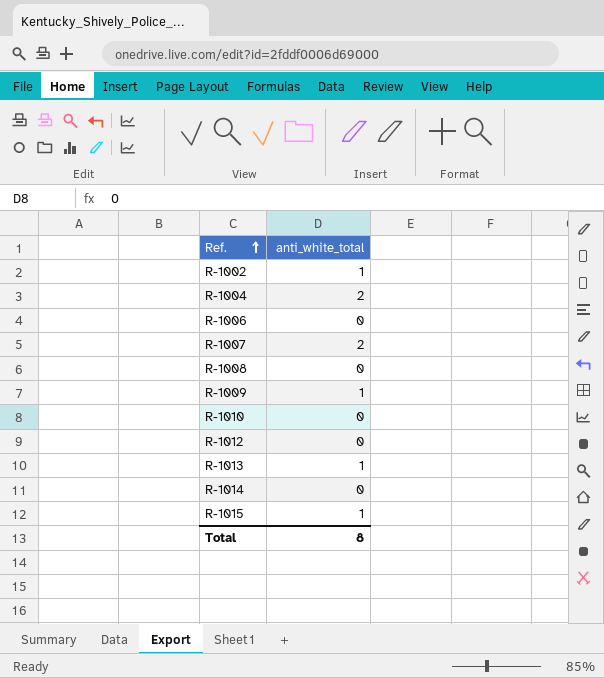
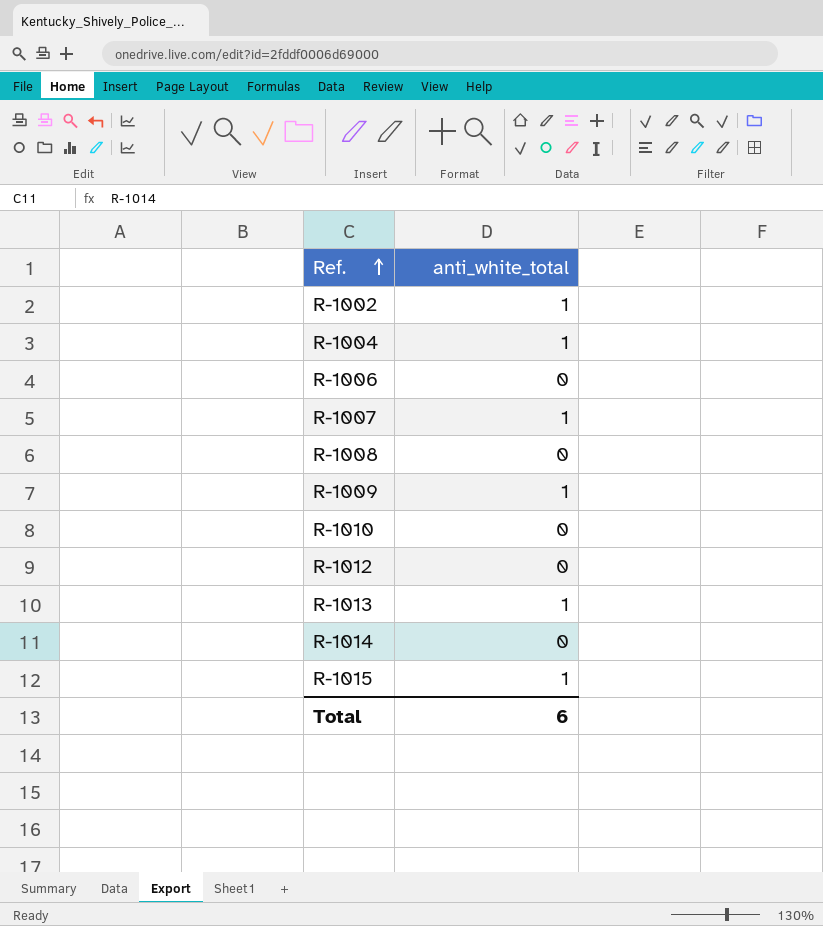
R-1004 | anti_white_total: 2 -> 1
R-1007 | anti_white_total: 2 -> 1
Total | anti_white_total: 8 -> 6

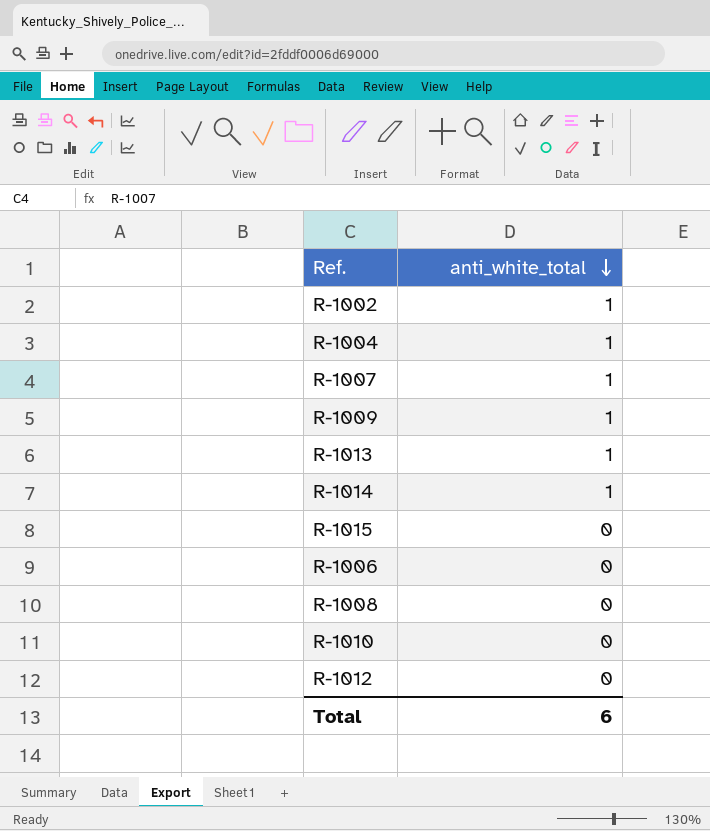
row order: Ref. ascending -> anti_white_total descending
R-1014 | anti_white_total: 0 -> 1
R-1015 | anti_white_total: 1 -> 0

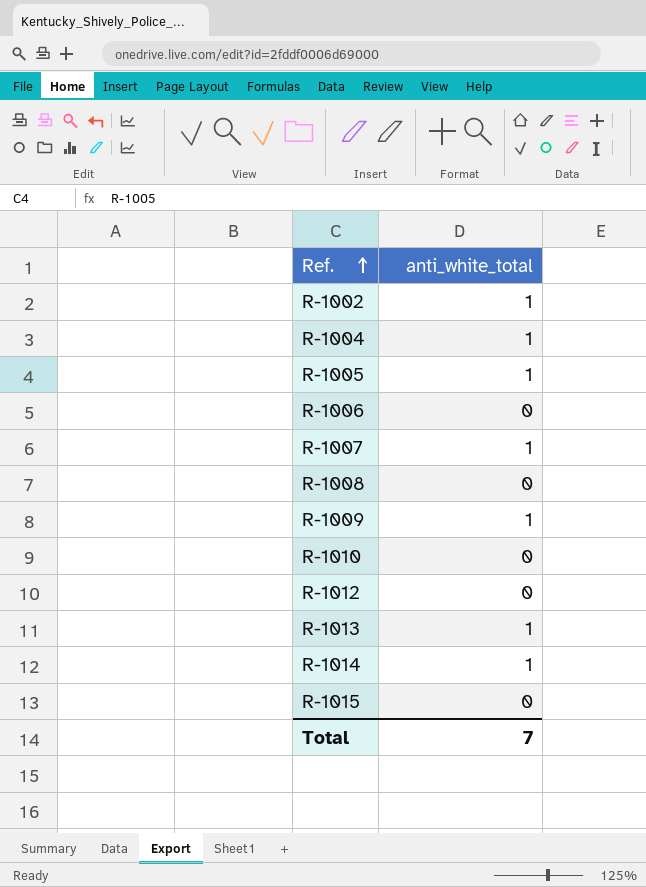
row order: anti_white_total descending -> Ref. ascending
row R-1005: none -> 1
Total | anti_white_total: 6 -> 7

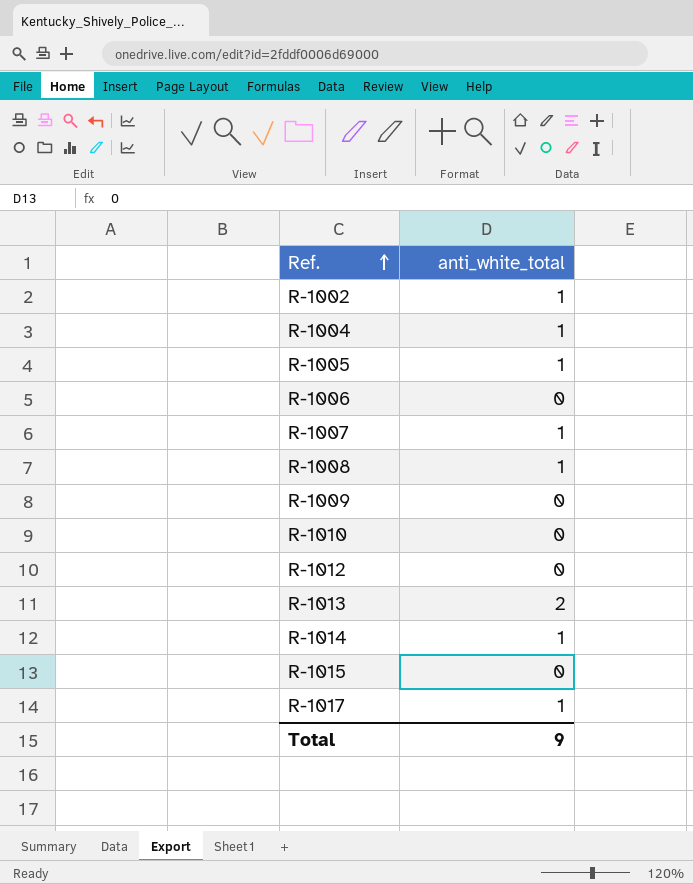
R-1008 | anti_white_total: 0 -> 1
R-1009 | anti_white_total: 1 -> 0
R-1013 | anti_white_total: 1 -> 2
row R-1017: none -> 1
Total | anti_white_total: 7 -> 9

